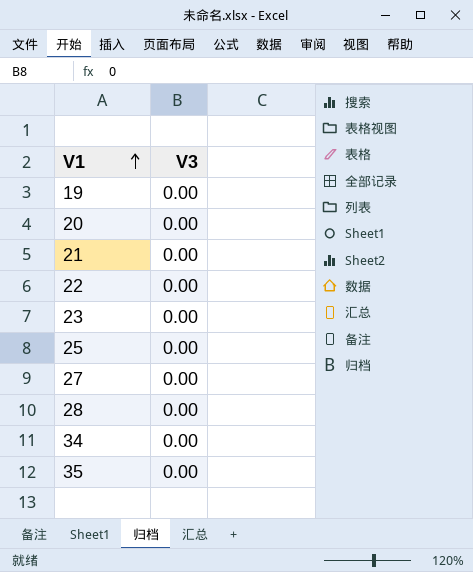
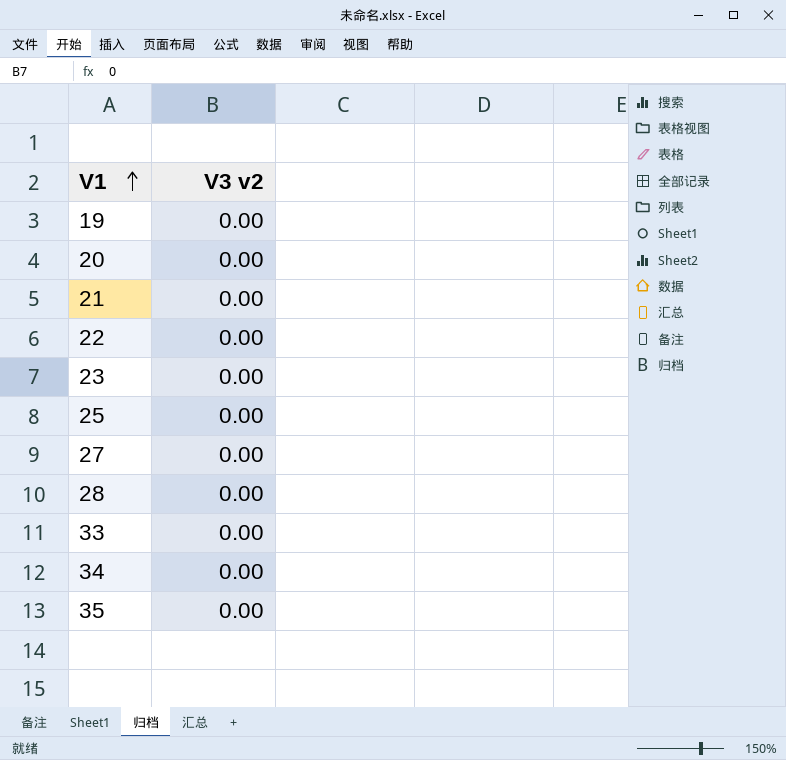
column name: V3 -> V3 v2
row 33: none -> 0.00

